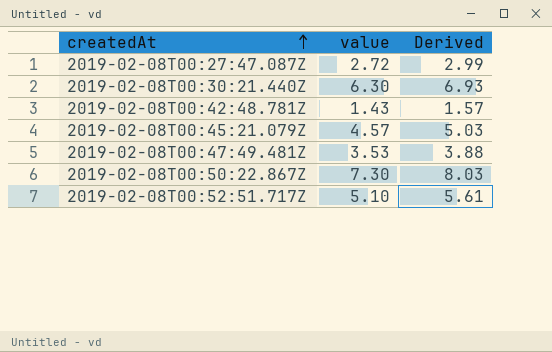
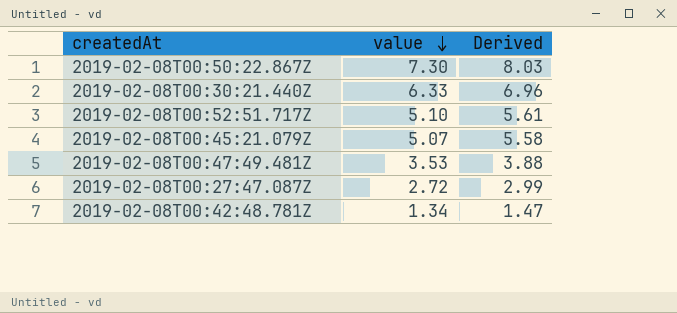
row order: createdAt ascending -> value descending
2019-02-08T00:30:21.440Z | value: 6.30 -> 6.33
2019-02-08T00:30:21.440Z | Derived: 6.93 -> 6.96
2019-02-08T00:45:21.079Z | value: 4.57 -> 5.07
2019-02-08T00:45:21.079Z | Derived: 5.03 -> 5.58
2019-02-08T00:42:48.781Z | value: 1.43 -> 1.34
2019-02-08T00:42:48.781Z | Derived: 1.57 -> 1.47

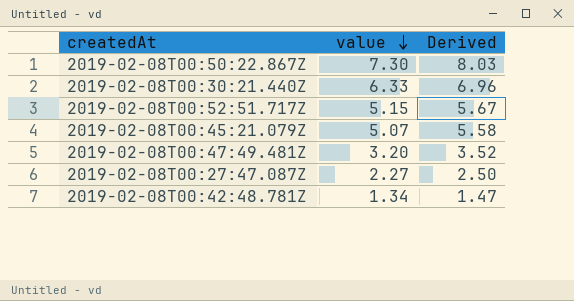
2019-02-08T00:52:51.717Z | value: 5.10 -> 5.15
2019-02-08T00:52:51.717Z | Derived: 5.61 -> 5.67
2019-02-08T00:47:49.481Z | value: 3.53 -> 3.20
2019-02-08T00:47:49.481Z | Derived: 3.88 -> 3.52
2019-02-08T00:27:47.087Z | value: 2.72 -> 2.27
2019-02-08T00:27:47.087Z | Derived: 2.99 -> 2.50

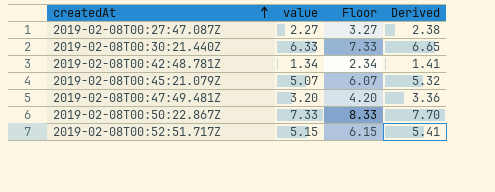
row order: value descending -> createdAt ascending
column Floor | formula: none -> [value] + 1
column Derived | formula: [value] * 1.1 -> [value] * 1.05
2019-02-08T00:50:22.867Z | value: 7.30 -> 7.33

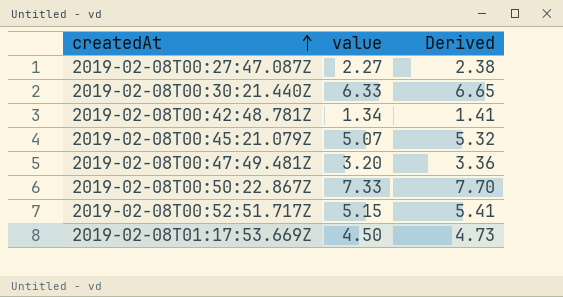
column Floor | formula: [value] + 1 -> none
row 2019-02-08T01:17:53.669Z: none -> 4.50 | 4.73

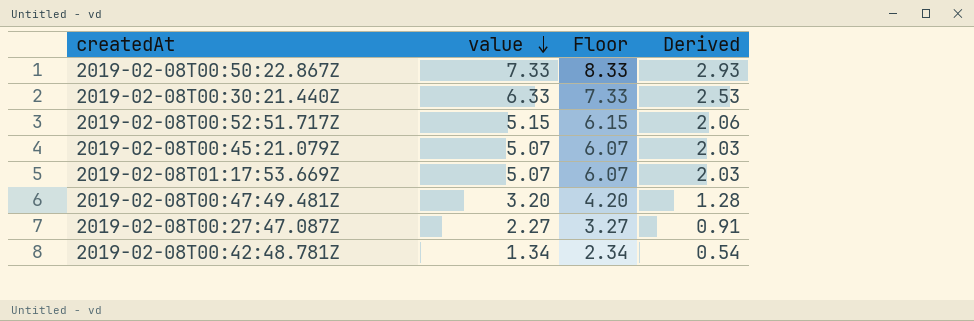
row order: createdAt ascending -> value descending
column Floor | formula: none -> [value] + 1
column Derived | formula: [value] * 1.05 -> [value] * 0.4
2019-02-08T01:17:53.669Z | value: 4.50 -> 5.07

